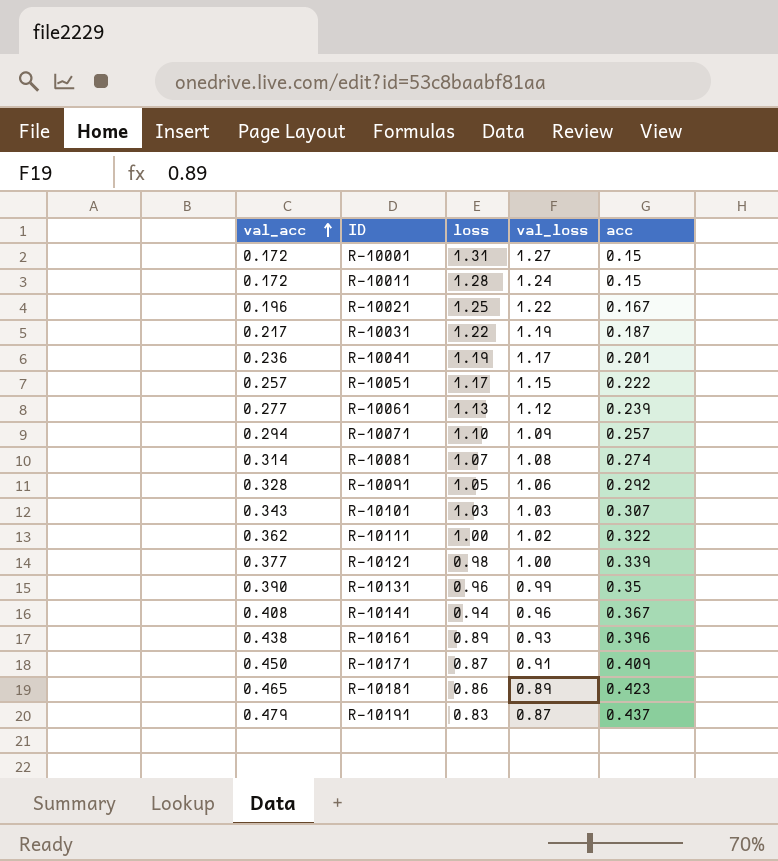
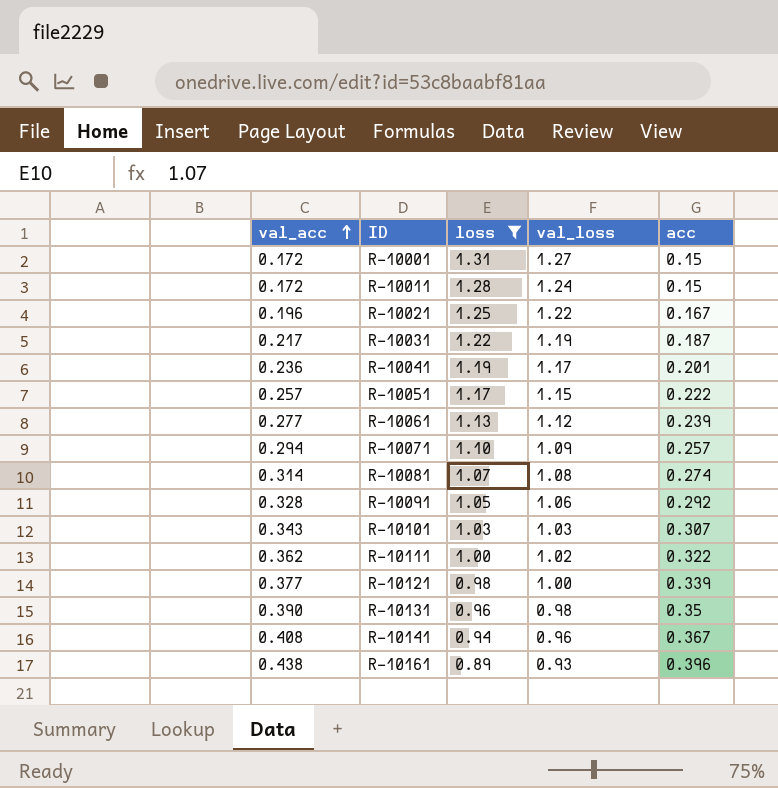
filter: none -> loss >= 0.89
R-10131 | val_loss: 0.99 -> 0.98

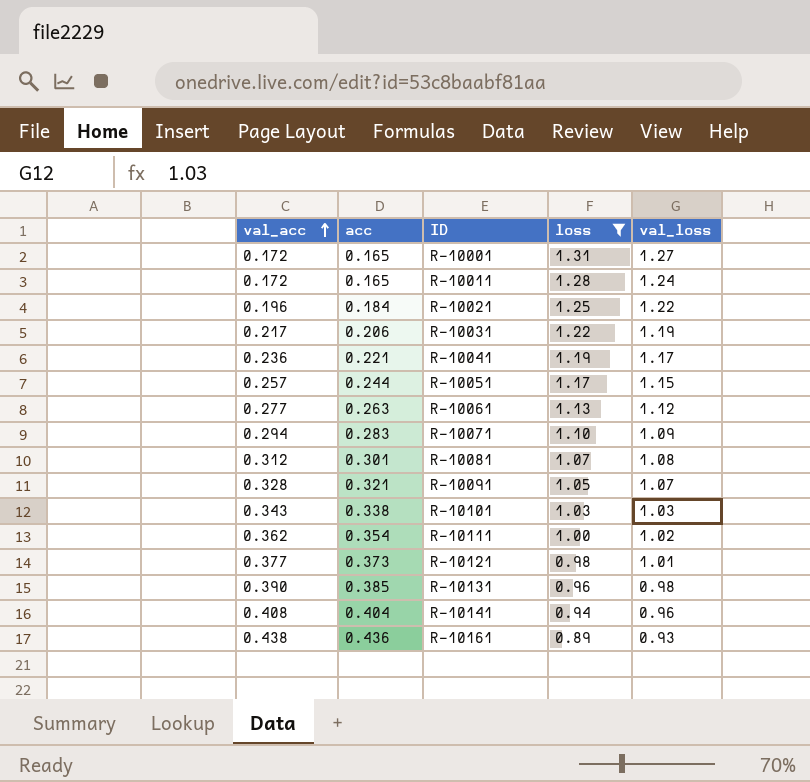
column acc | position: 5 -> 2
R-10001 | acc: 0.15 -> 0.165
R-10011 | acc: 0.15 -> 0.165
R-10021 | acc: 0.167 -> 0.184
R-10031 | acc: 0.187 -> 0.206
R-10041 | acc: 0.201 -> 0.221
R-10051 | acc: 0.222 -> 0.244
R-10061 | acc: 0.239 -> 0.263
R-10071 | acc: 0.257 -> 0.283
R-10081 | val_acc: 0.314 -> 0.312
R-10081 | acc: 0.274 -> 0.301
R-10091 | acc: 0.292 -> 0.321
R-10091 | val_loss: 1.06 -> 1.07
R-10101 | acc: 0.307 -> 0.338
R-10111 | acc: 0.322 -> 0.354
R-10121 | acc: 0.339 -> 0.373
R-10121 | val_loss: 1.00 -> 1.01
R-10131 | acc: 0.35 -> 0.385
R-10141 | acc: 0.367 -> 0.404
R-10161 | acc: 0.396 -> 0.436

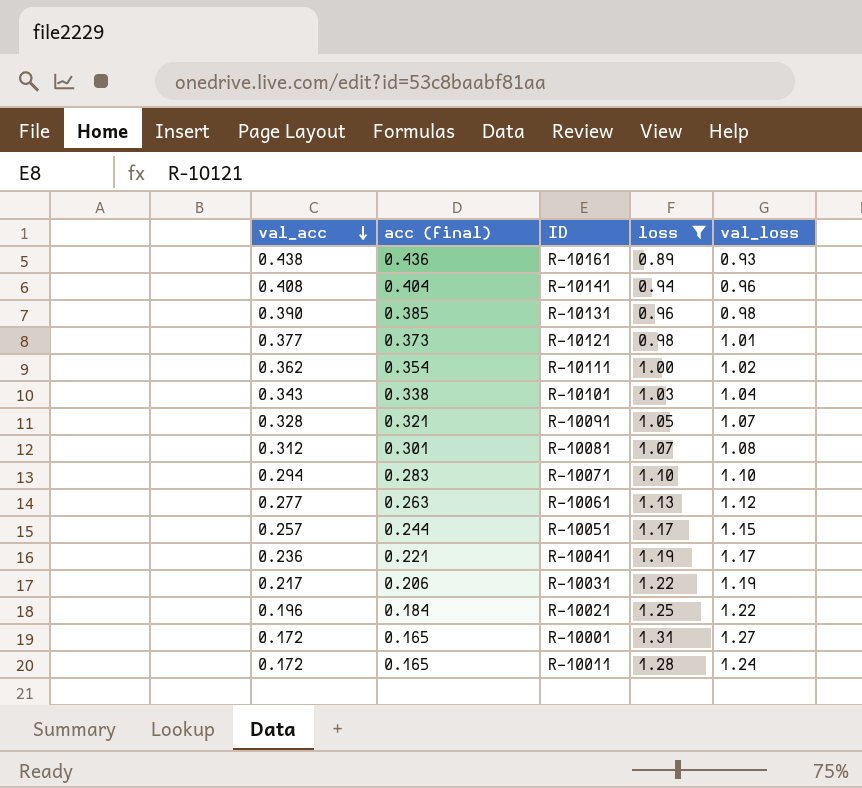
row order: val_acc ascending -> val_acc descending
column name: acc -> acc (final)
R-10101 | val_loss: 1.03 -> 1.04
R-10071 | val_loss: 1.09 -> 1.10

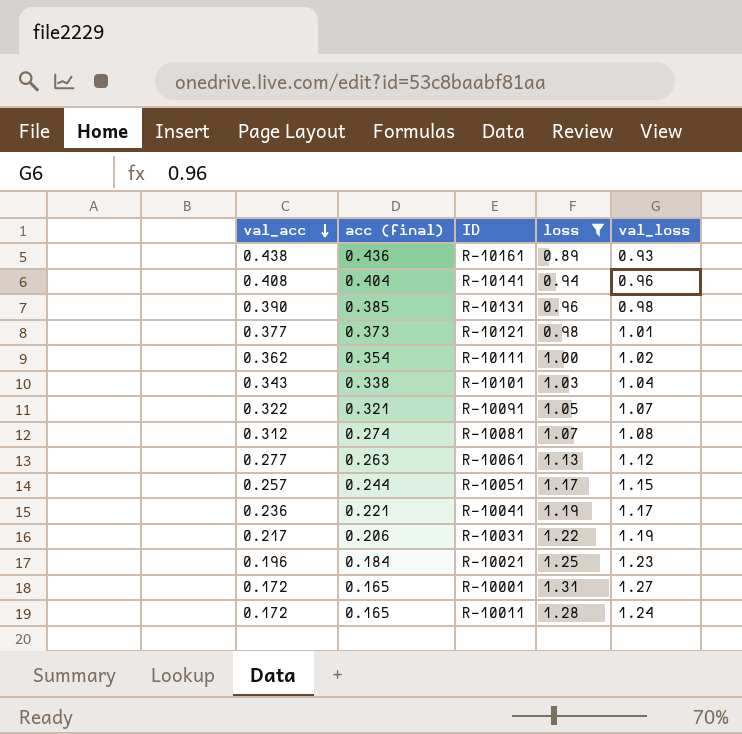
row R-10071: 0.294 | 0.283 | 1.10 | 1.10 -> none
R-10091 | val_acc: 0.328 -> 0.322
R-10081 | acc (final): 0.301 -> 0.274
R-10021 | val_loss: 1.22 -> 1.23

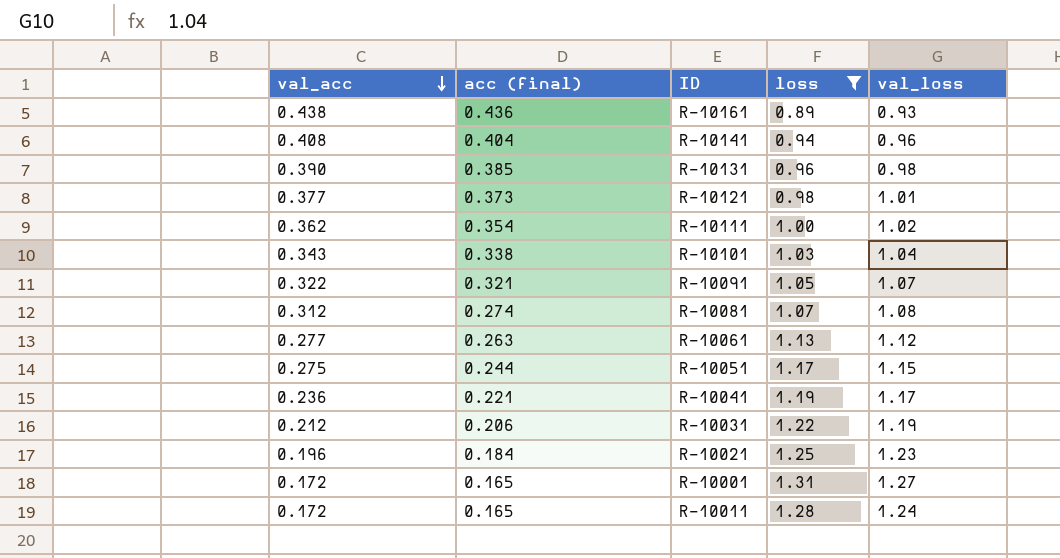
R-10051 | val_acc: 0.257 -> 0.275
R-10031 | val_acc: 0.217 -> 0.212

